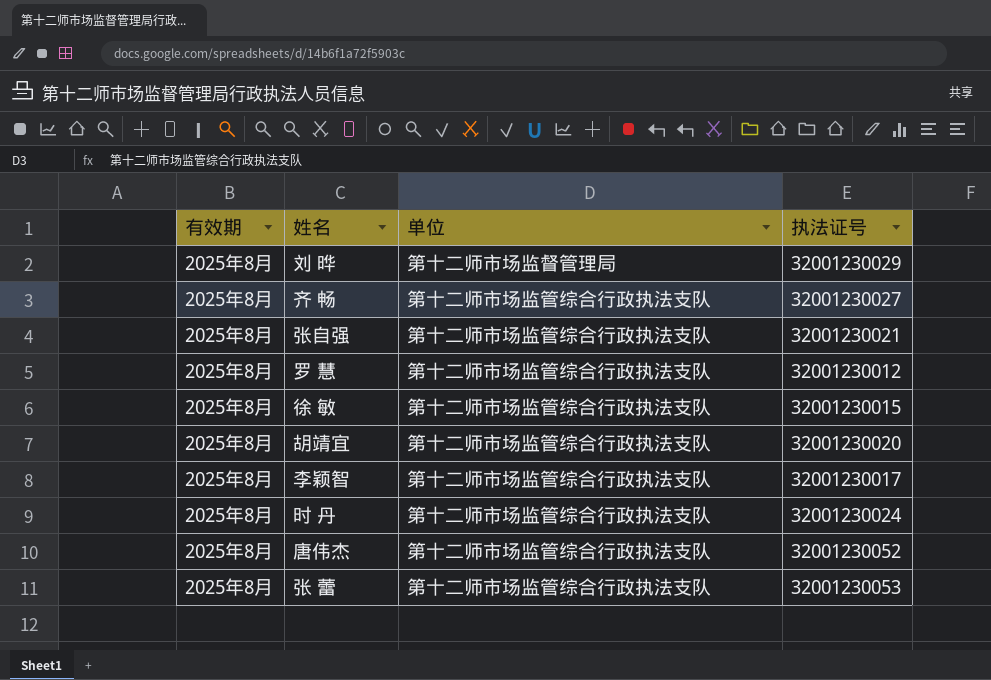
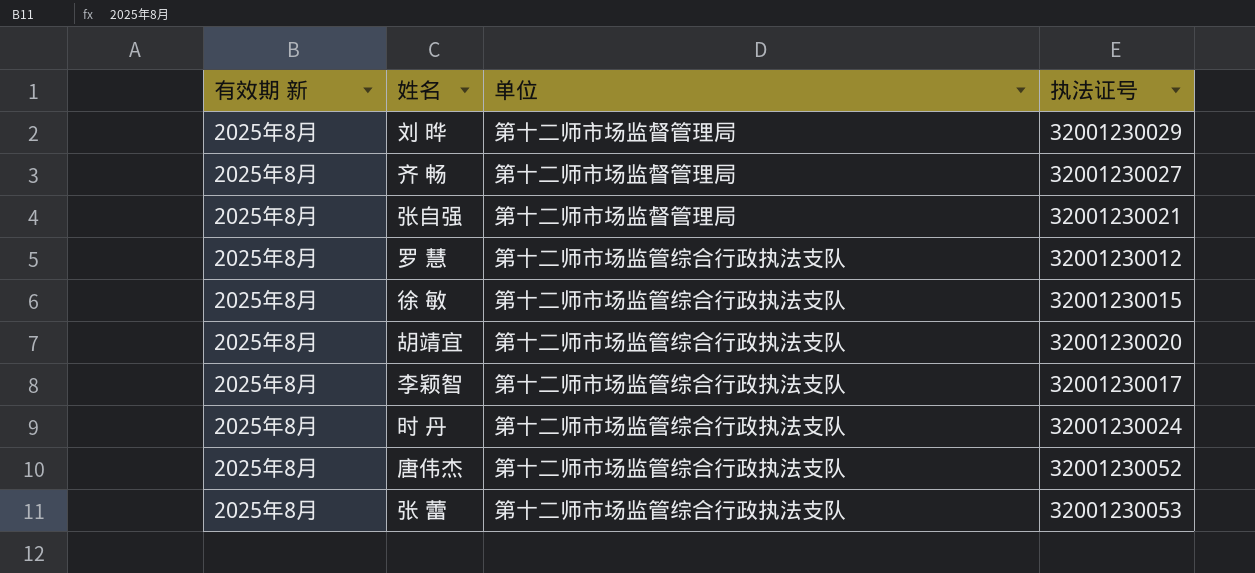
column name: 有效期 -> 有效期 新
齐 畅 | 单位: 第十二师市场监管综合行政执法支队 -> 第十二师市场监督管理局
张自强 | 单位: 第十二师市场监管综合行政执法支队 -> 第十二师市场监督管理局

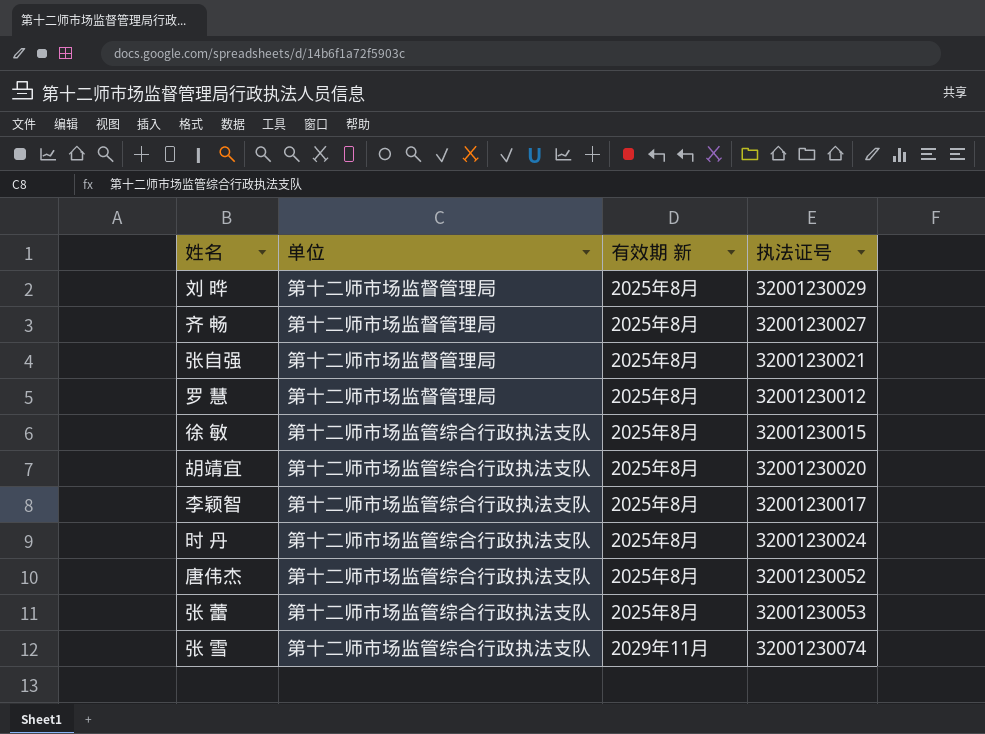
column 有效期 新 | position: 1 -> 3
罗 慧 | 单位: 第十二师市场监管综合行政执法支队 -> 第十二师市场监督管理局
row 张 雪: none -> 第十二师市场监管综合行政执法支队 | 2029年11月 | 32001230074

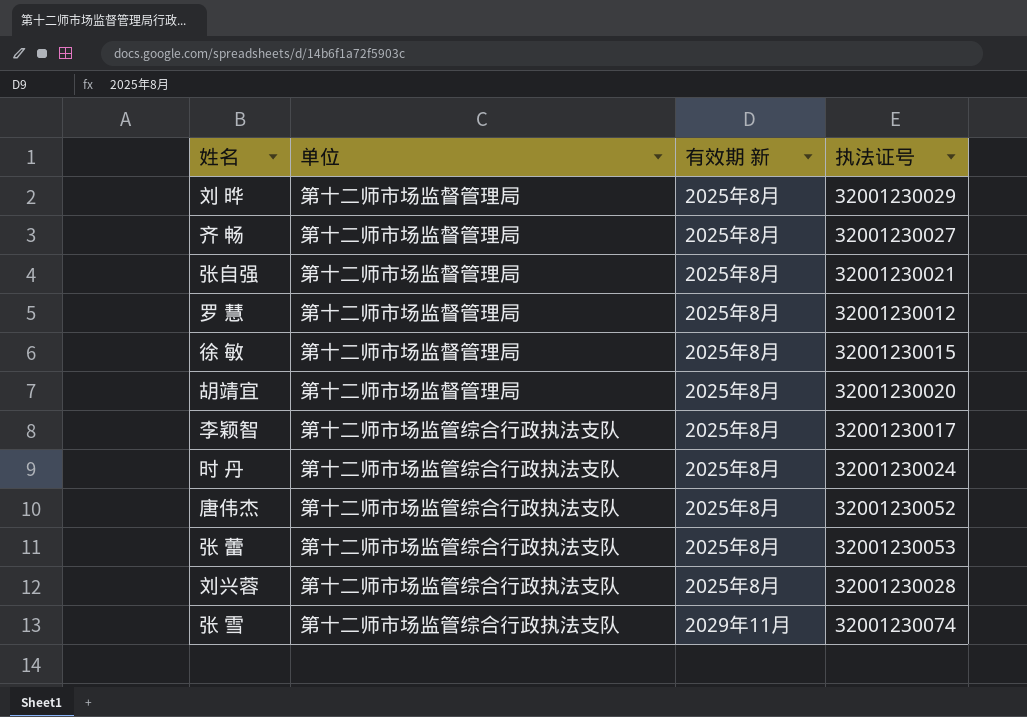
徐 敏 | 单位: 第十二师市场监管综合行政执法支队 -> 第十二师市场监督管理局
胡靖宜 | 单位: 第十二师市场监管综合行政执法支队 -> 第十二师市场监督管理局
row 刘兴蓉: none -> 第十二师市场监管综合行政执法支队 | 2025年8月 | 32001230028

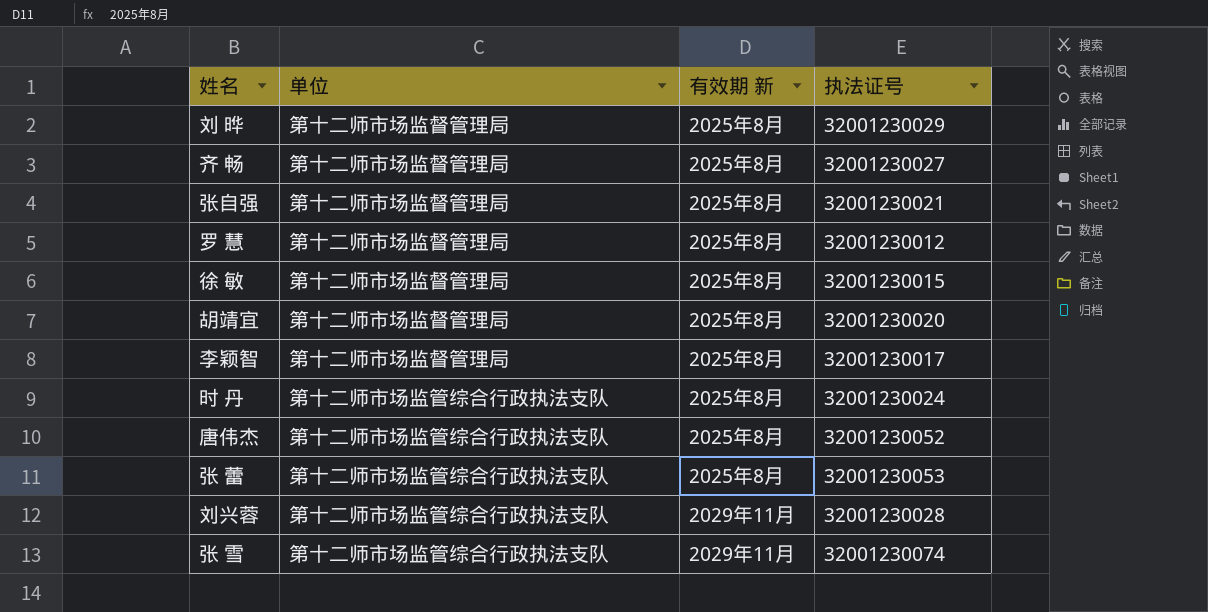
李颖智 | 单位: 第十二师市场监管综合行政执法支队 -> 第十二师市场监督管理局
刘兴蓉 | 有效期 新: 2025年8月 -> 2029年11月

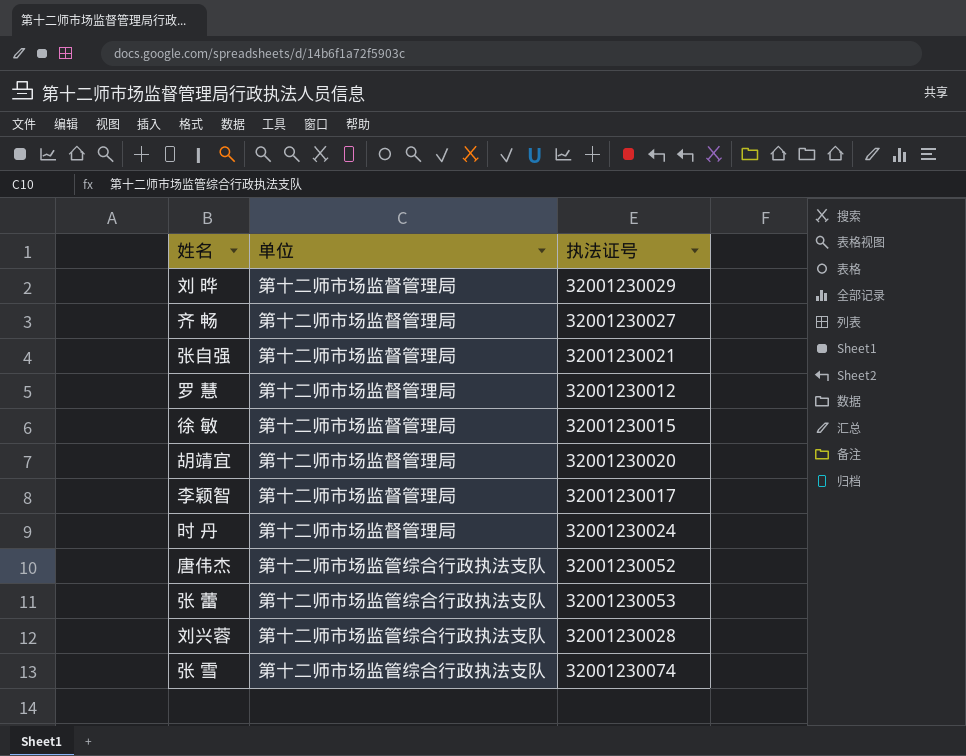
column 有效期 新 | position: 3 -> none
时 丹 | 单位: 第十二师市场监管综合行政执法支队 -> 第十二师市场监督管理局

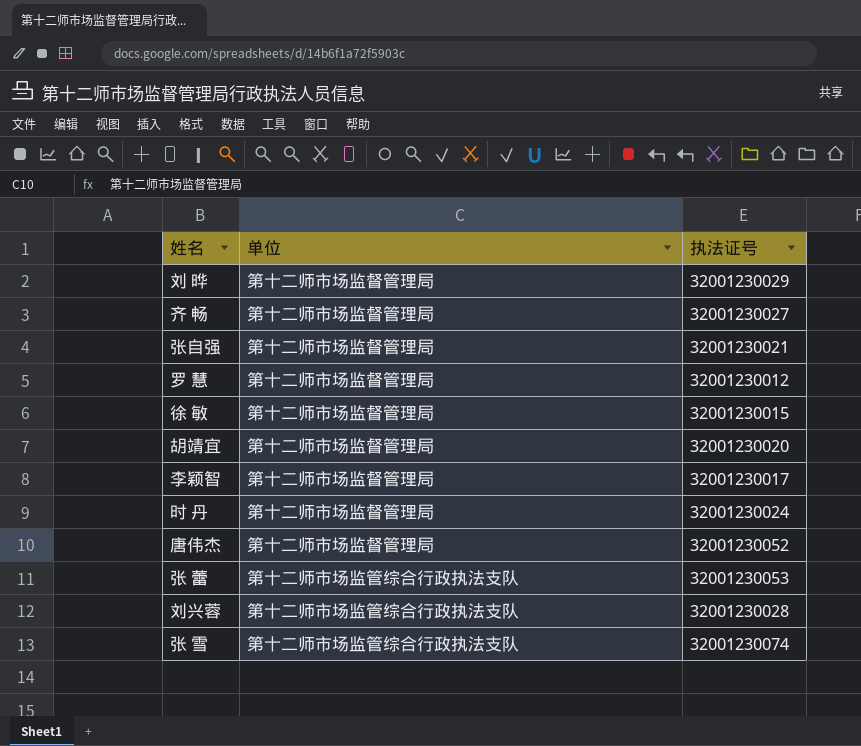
唐伟杰 | 单位: 第十二师市场监管综合行政执法支队 -> 第十二师市场监督管理局

